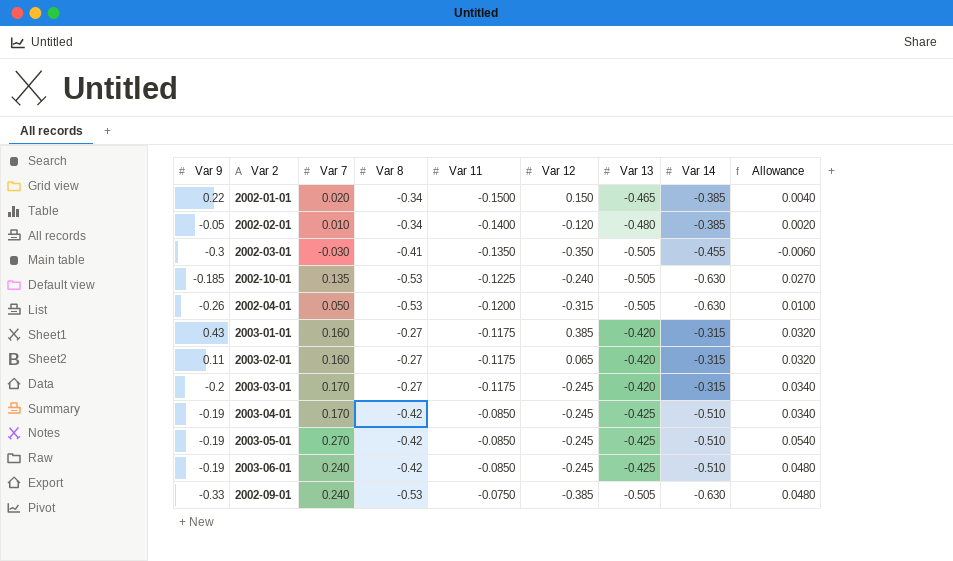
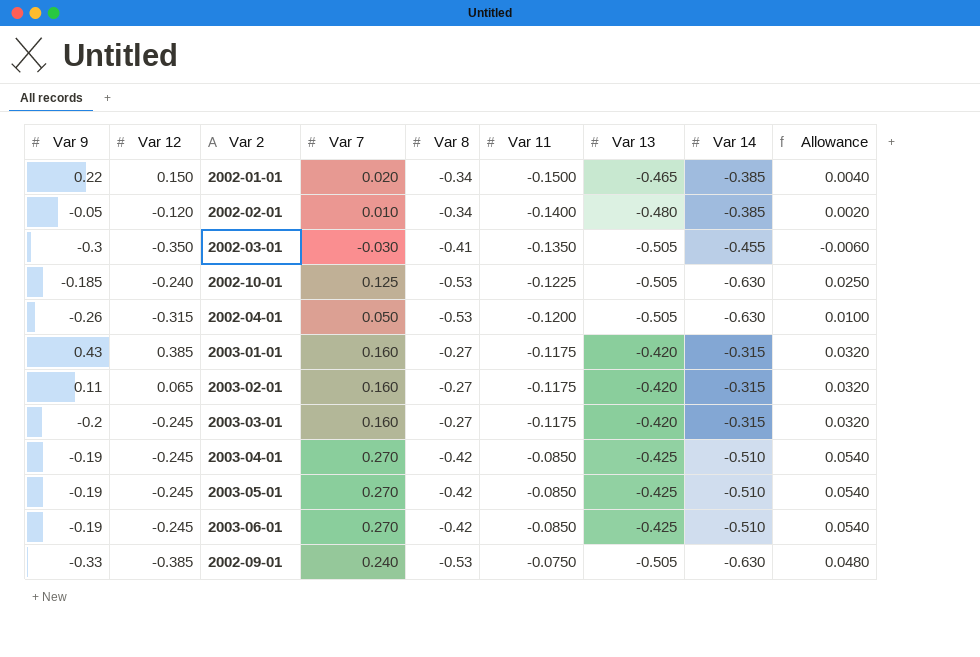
column Var 12 | position: 6 -> 2
2002-10-01 | Var 7: 0.135 -> 0.125
2002-10-01 | Allowance: 0.0270 -> 0.0250
2003-03-01 | Var 7: 0.170 -> 0.160
2003-03-01 | Allowance: 0.0340 -> 0.0320
2003-04-01 | Var 7: 0.170 -> 0.270
2003-04-01 | Allowance: 0.0340 -> 0.0540
2003-06-01 | Var 7: 0.240 -> 0.270
2003-06-01 | Allowance: 0.0480 -> 0.0540

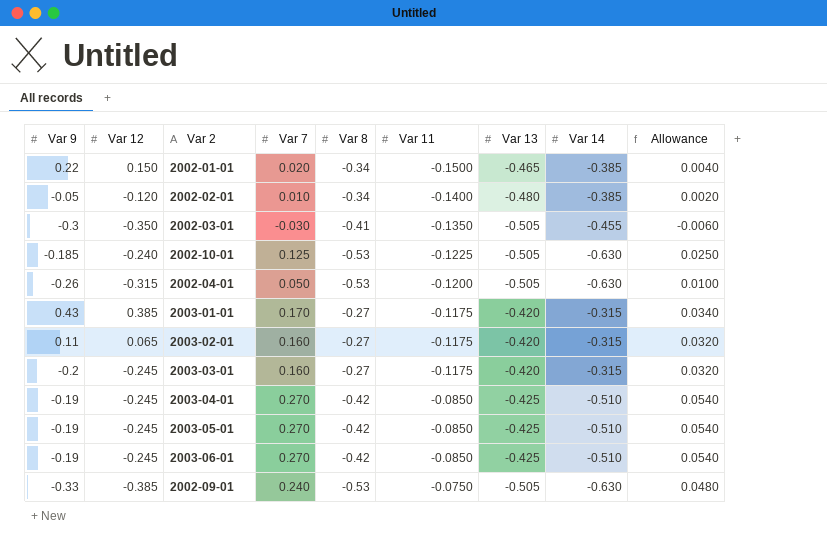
2003-01-01 | Var 7: 0.160 -> 0.170
2003-01-01 | Allowance: 0.0320 -> 0.0340

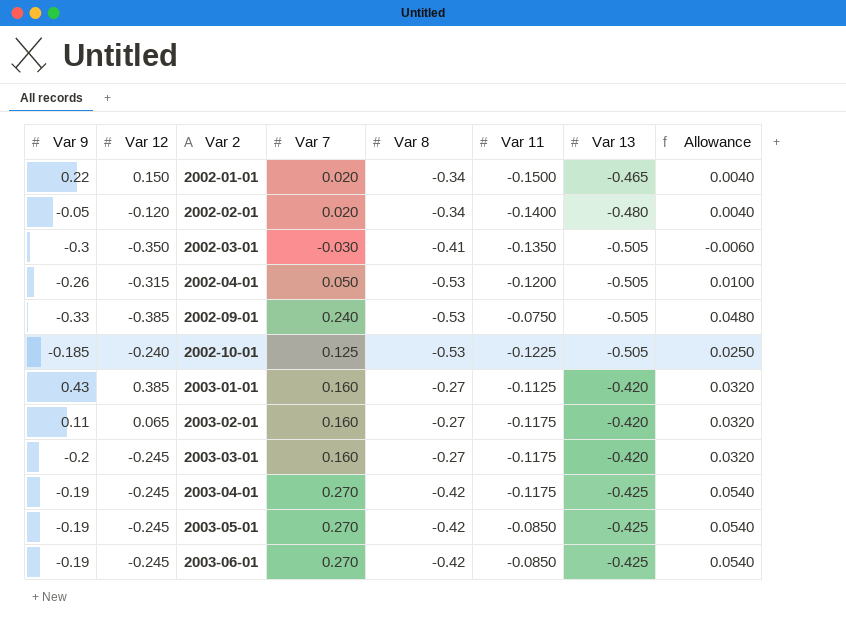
row order: Var 11 ascending -> Var 2 ascending
column Var 14 | position: 8 -> none
2002-02-01 | Var 7: 0.010 -> 0.020
2002-02-01 | Allowance: 0.0020 -> 0.0040
2003-01-01 | Var 7: 0.170 -> 0.160
2003-01-01 | Var 11: -0.1175 -> -0.1125
2003-01-01 | Allowance: 0.0340 -> 0.0320
2003-04-01 | Var 11: -0.0850 -> -0.1175

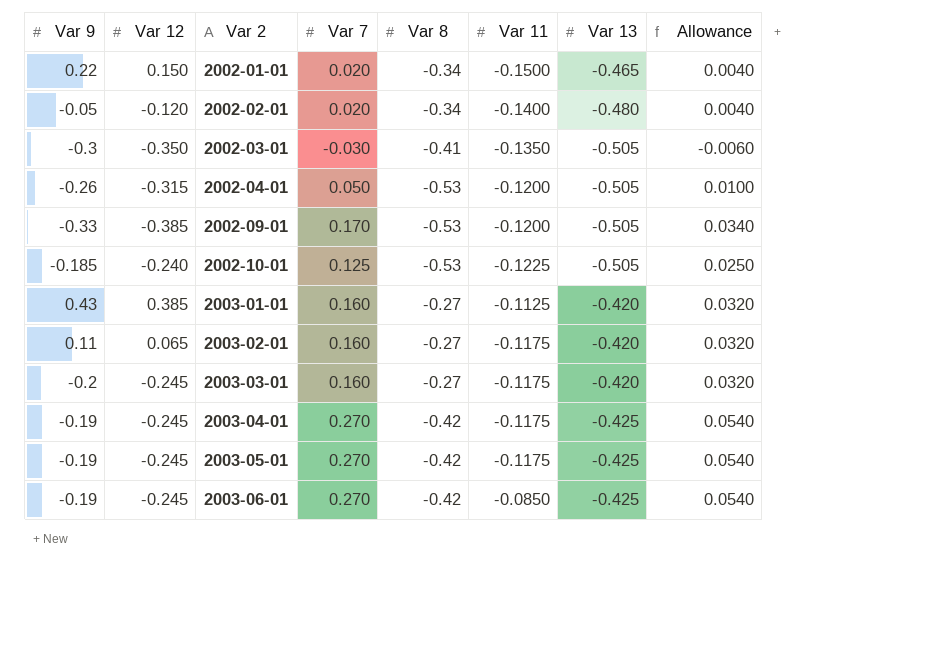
2002-09-01 | Var 7: 0.240 -> 0.170
2002-09-01 | Var 11: -0.0750 -> -0.1200
2002-09-01 | Allowance: 0.0480 -> 0.0340
2003-05-01 | Var 11: -0.0850 -> -0.1175

